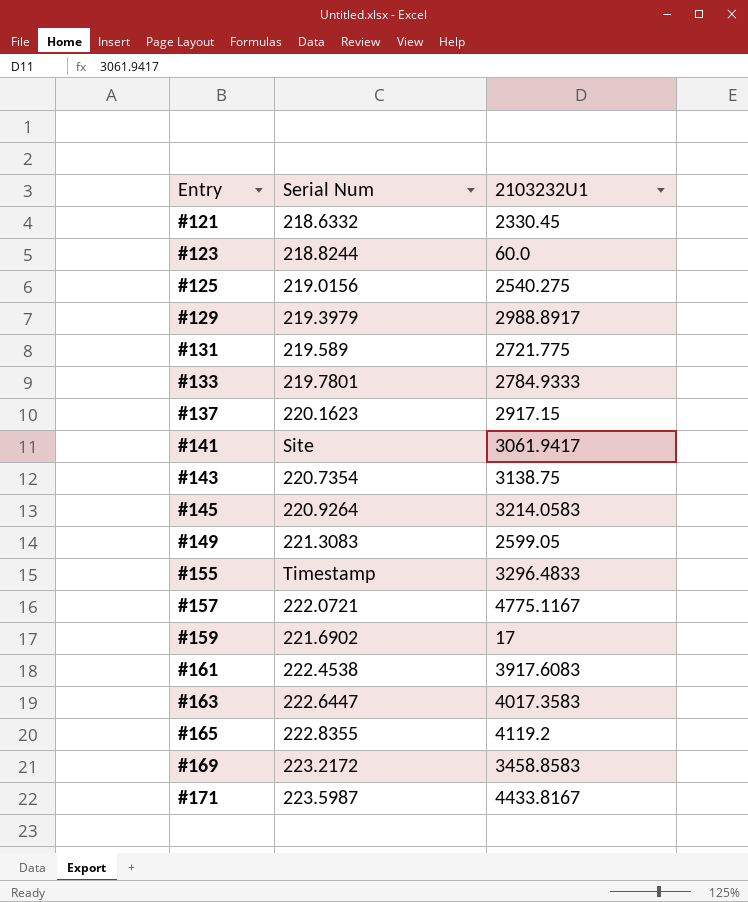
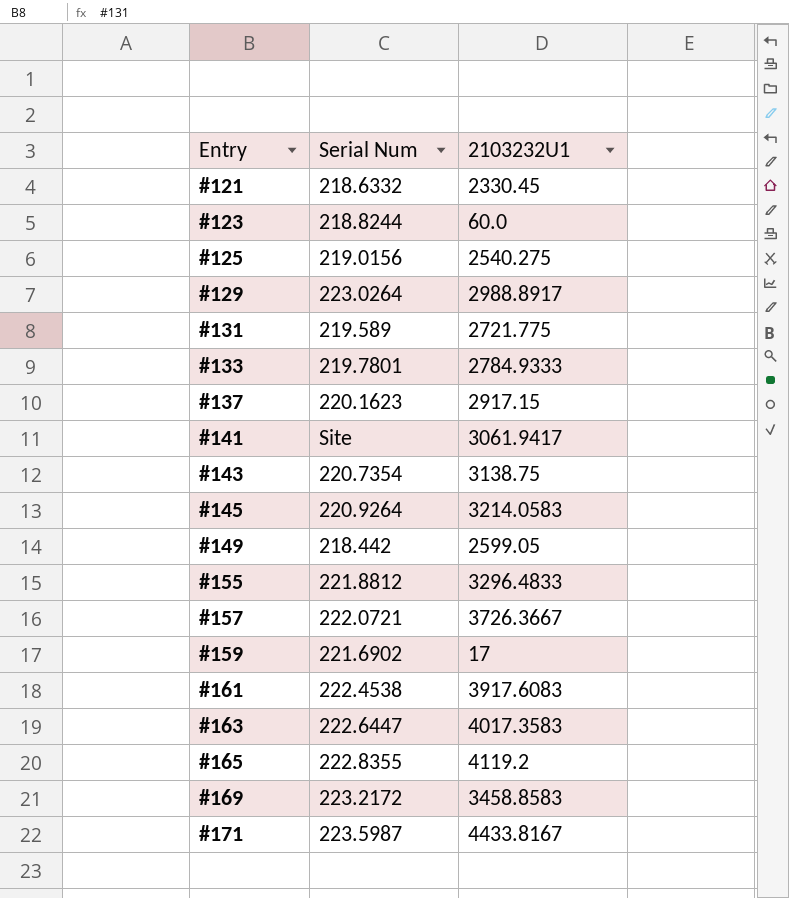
#129 | Serial Num: 219.3979 -> 223.0264
#149 | Serial Num: 221.3083 -> 218.442
#155 | Serial Num: Timestamp -> 221.8812
#157 | 2103232U1: 4775.1167 -> 3726.3667

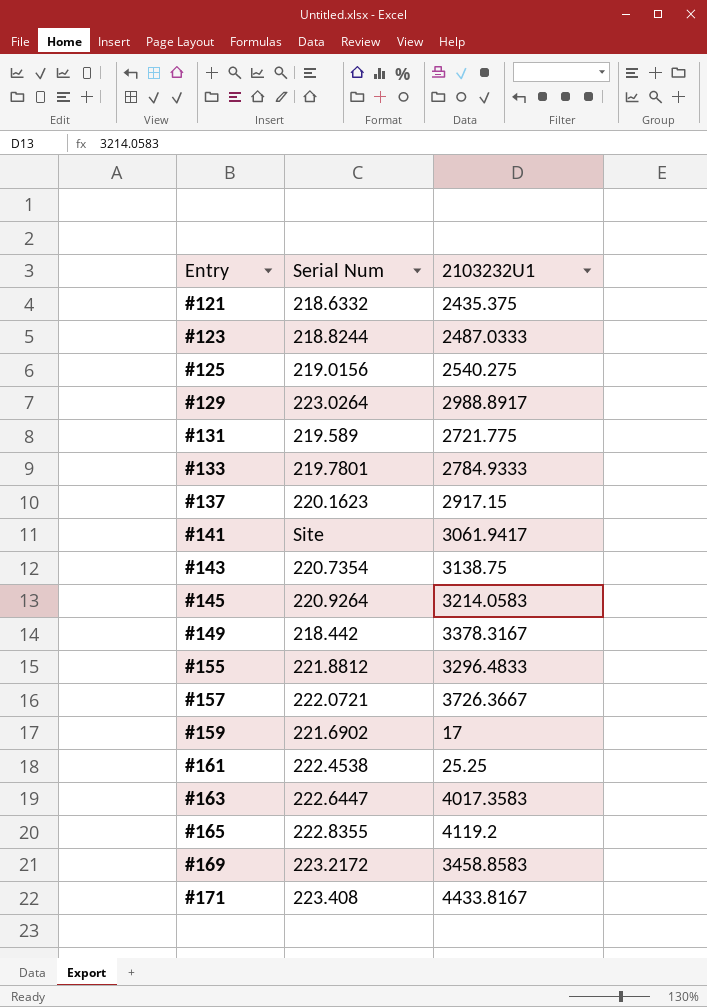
#121 | 2103232U1: 2330.45 -> 2435.375
#123 | 2103232U1: 60.0 -> 2487.0333
#149 | 2103232U1: 2599.05 -> 3378.3167
#161 | 2103232U1: 3917.6083 -> 25.25
#171 | Serial Num: 223.5987 -> 223.408

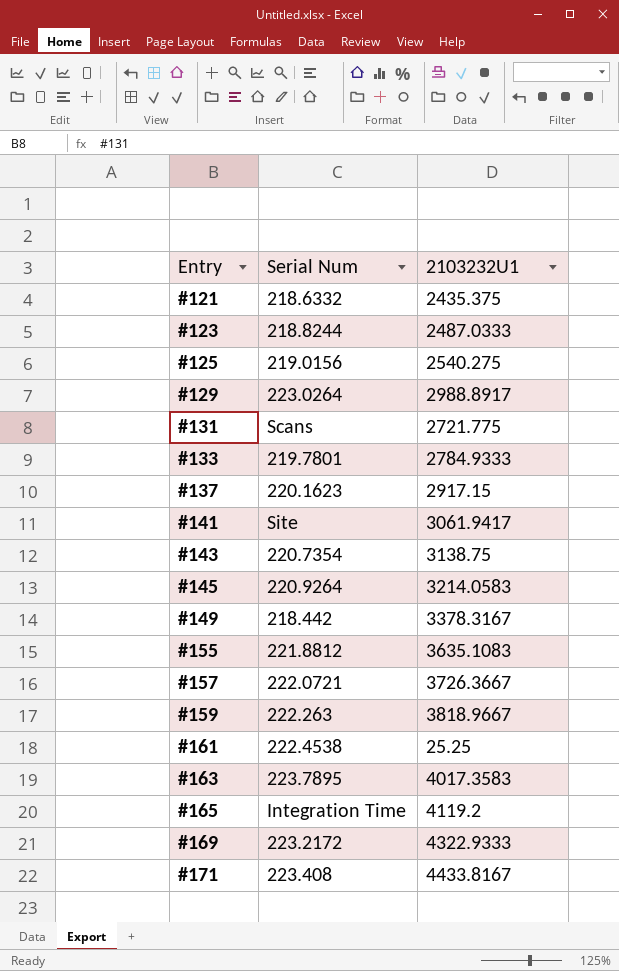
#131 | Serial Num: 219.589 -> Scans
#155 | 2103232U1: 3296.4833 -> 3635.1083
#159 | Serial Num: 221.6902 -> 222.263
#159 | 2103232U1: 17 -> 3818.9667
#163 | Serial Num: 222.6447 -> 223.7895
#165 | Serial Num: 222.8355 -> Integration Time
#169 | 2103232U1: 3458.8583 -> 4322.9333

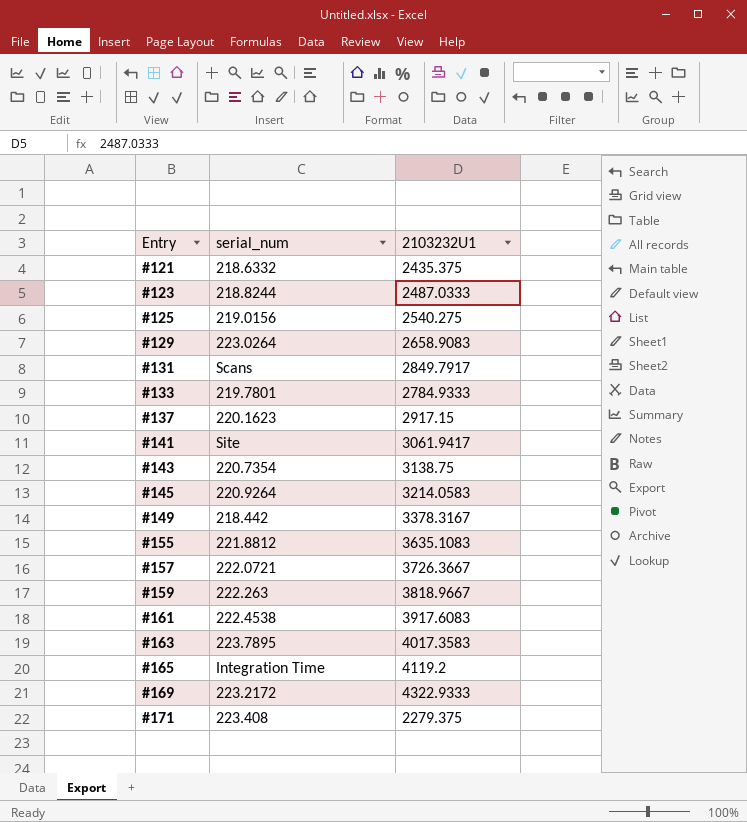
column name: Serial Num -> serial_num
#129 | 2103232U1: 2988.8917 -> 2658.9083
#131 | 2103232U1: 2721.775 -> 2849.7917
#161 | 2103232U1: 25.25 -> 3917.6083
#171 | 2103232U1: 4433.8167 -> 2279.375

